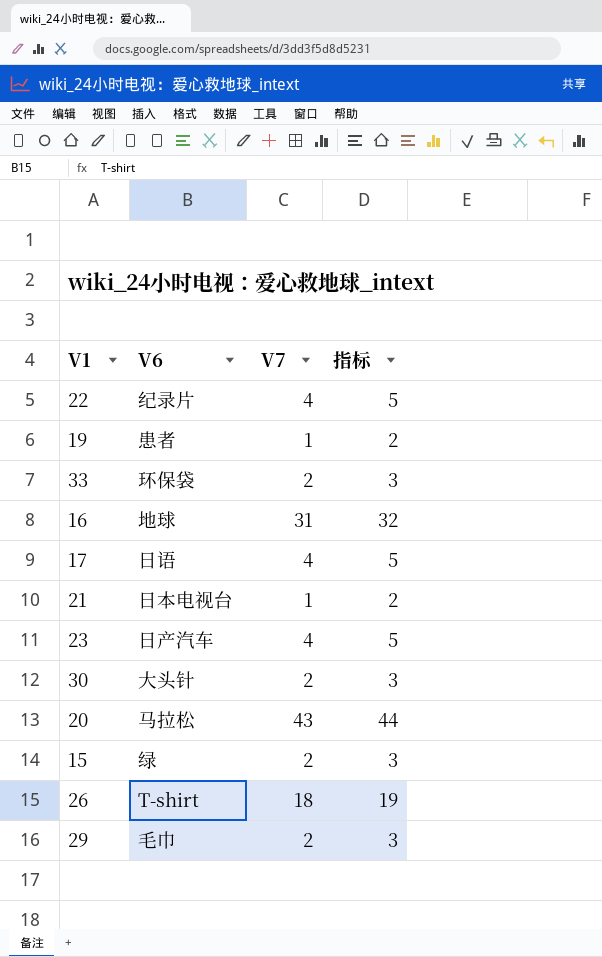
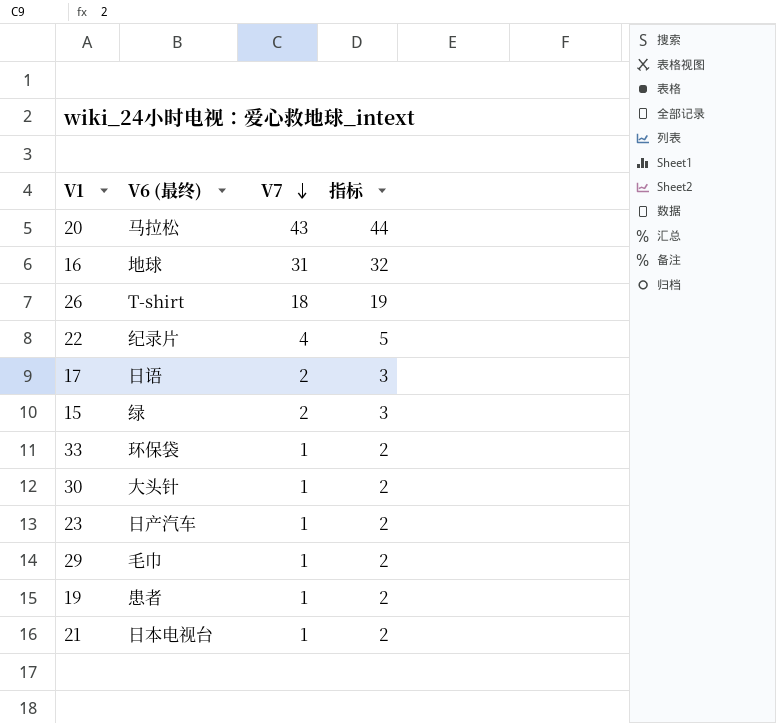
row order: none -> V7 descending
column name: V6 -> V6 (最终)
17 | V7: 4 -> 2
17 | 指标: 5 -> 3
33 | V7: 2 -> 1
33 | 指标: 3 -> 2
30 | V7: 2 -> 1
30 | 指标: 3 -> 2
23 | V7: 4 -> 1
23 | 指标: 5 -> 2
29 | V7: 2 -> 1
29 | 指标: 3 -> 2

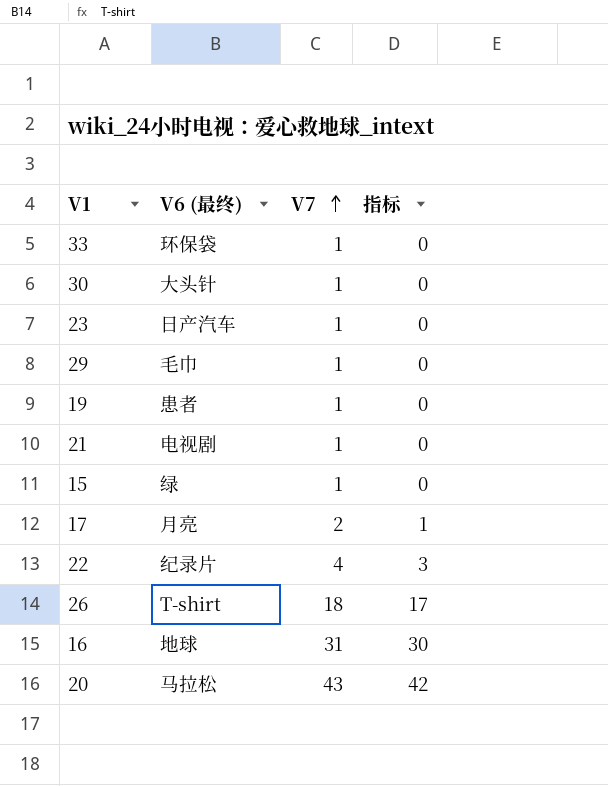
row order: V7 descending -> V7 ascending
column 指标 | formula: [V7] + 1 -> [V7] - 1
21 | V6 (最终): 日本电视台 -> 电视剧
15 | V7: 2 -> 1
17 | V6 (最终): 日语 -> 月亮

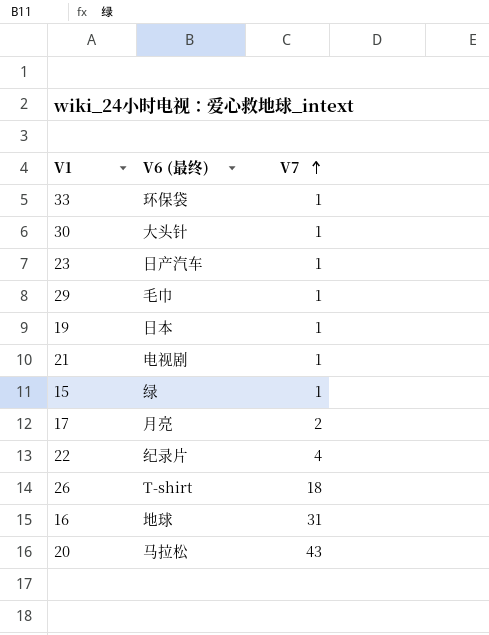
column 指标 | formula: [V7] - 1 -> none
19 | V6 (最终): 患者 -> 日本

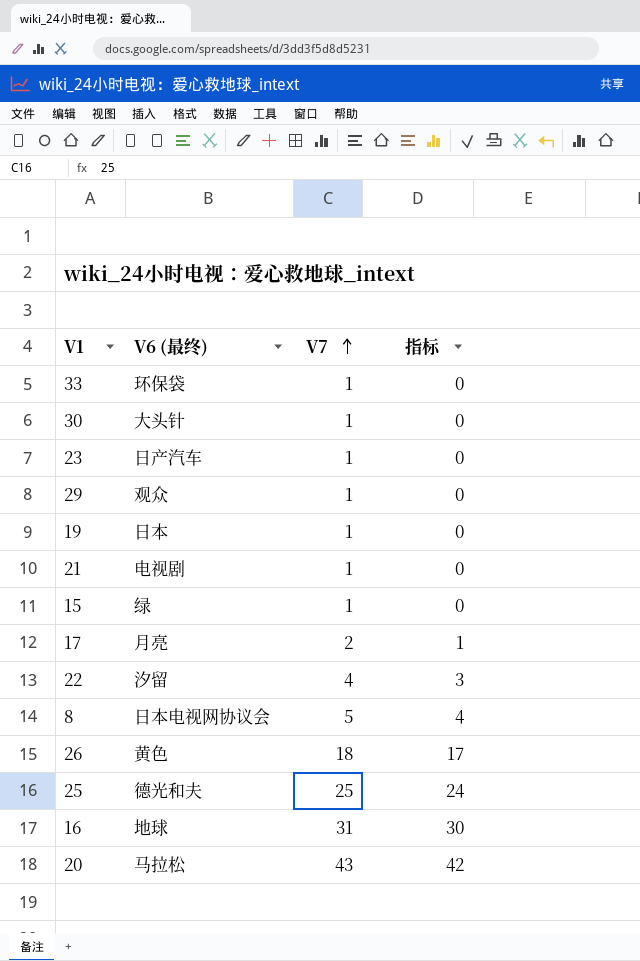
column 指标 | formula: none -> [V7] - 1
29 | V6 (最终): 毛巾 -> 观众
22 | V6 (最终): 纪录片 -> 汐留
row 8: none -> 日本电视网协议会 | 5 | 4
26 | V6 (最终): T-shirt -> 黄色
row 25: none -> 德光和夫 | 25 | 24

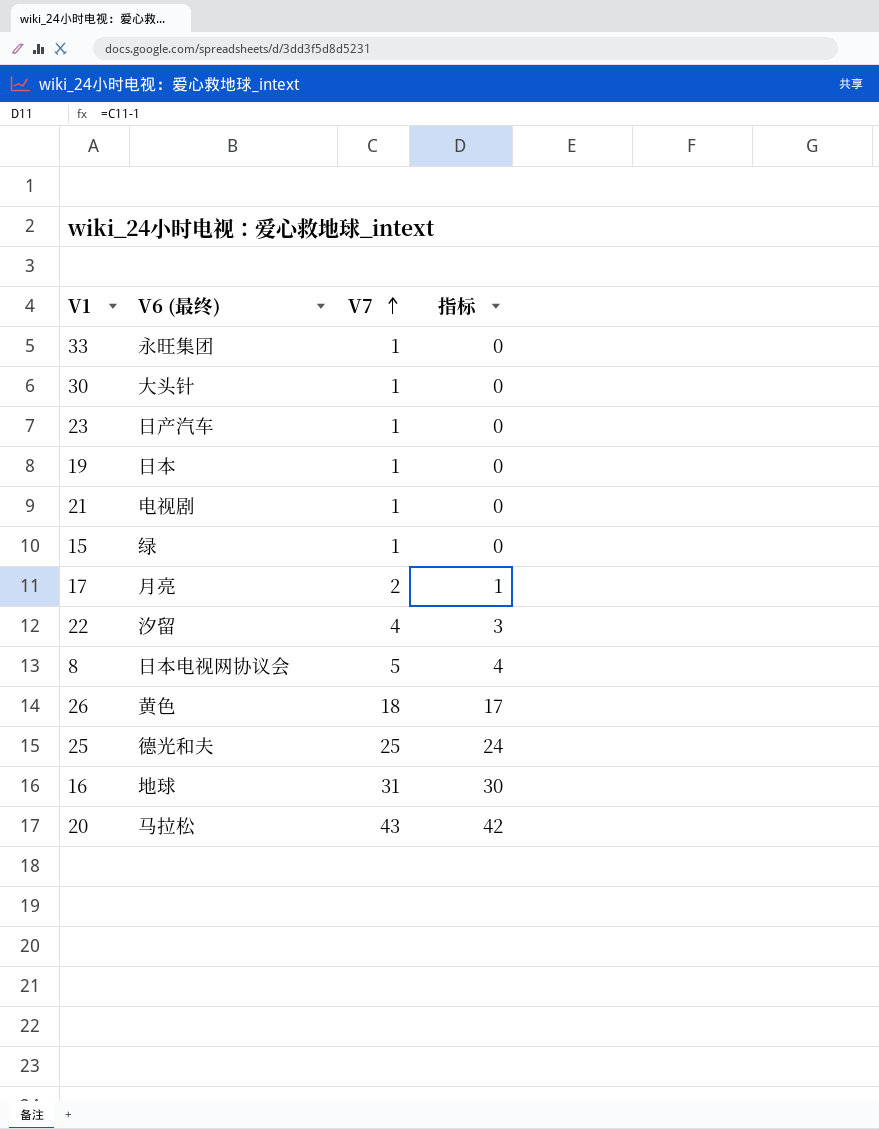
row 29: 观众 | 1 | 0 -> none
33 | V6 (最终): 环保袋 -> 永旺集团

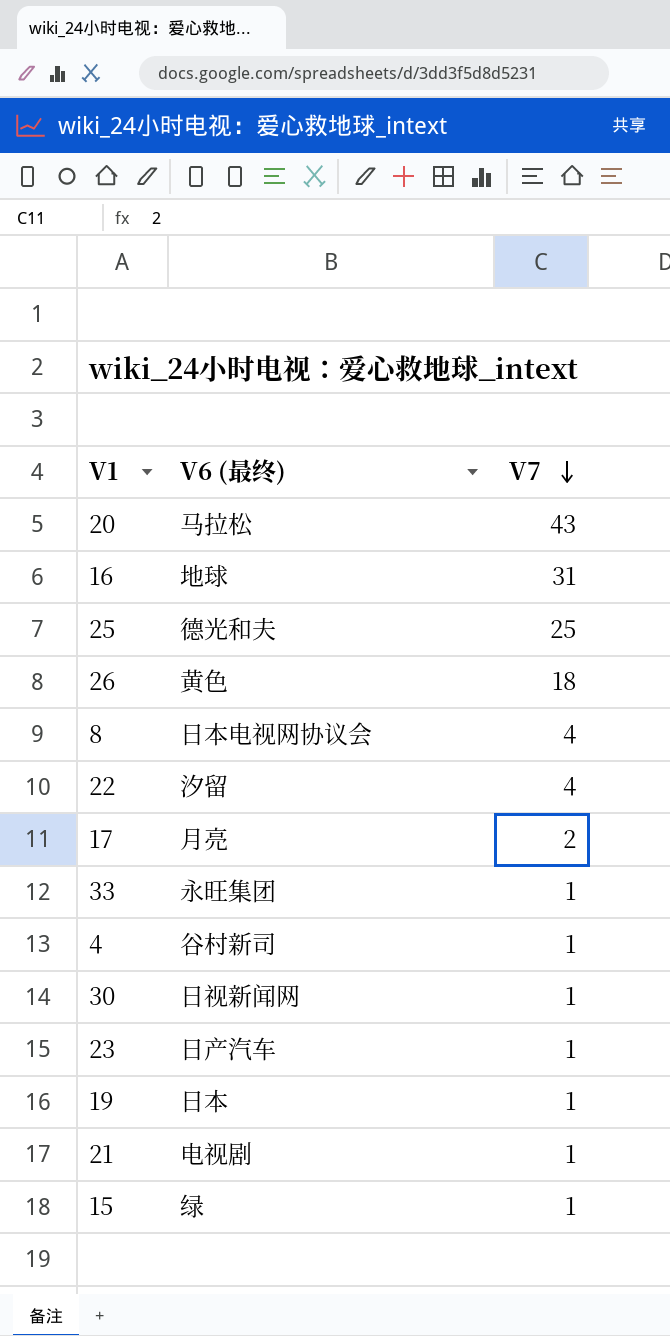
row order: V7 ascending -> V7 descending
column 指标 | formula: [V7] - 1 -> none
8 | V7: 5 -> 4
row 4: none -> 谷村新司 | 1
30 | V6 (最终): 大头针 -> 日视新闻网

